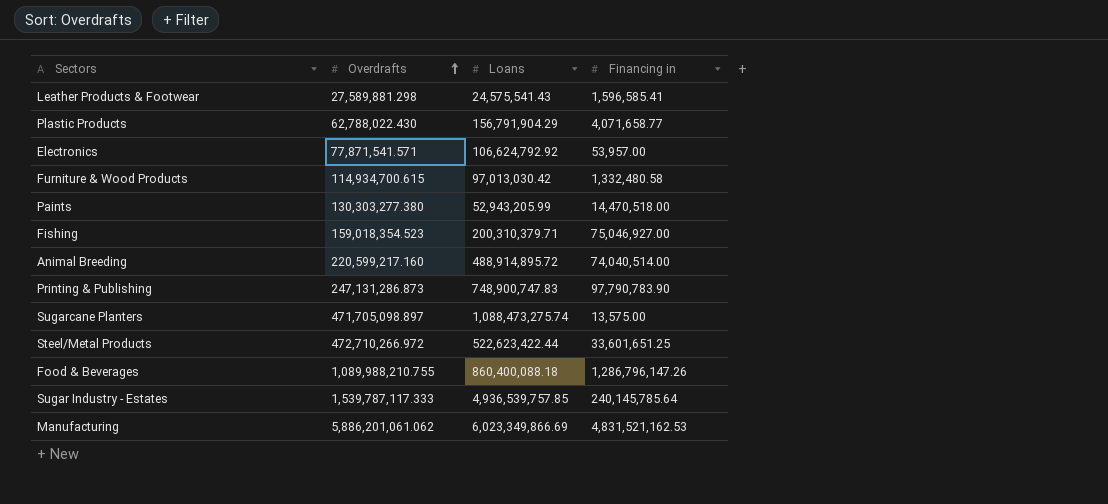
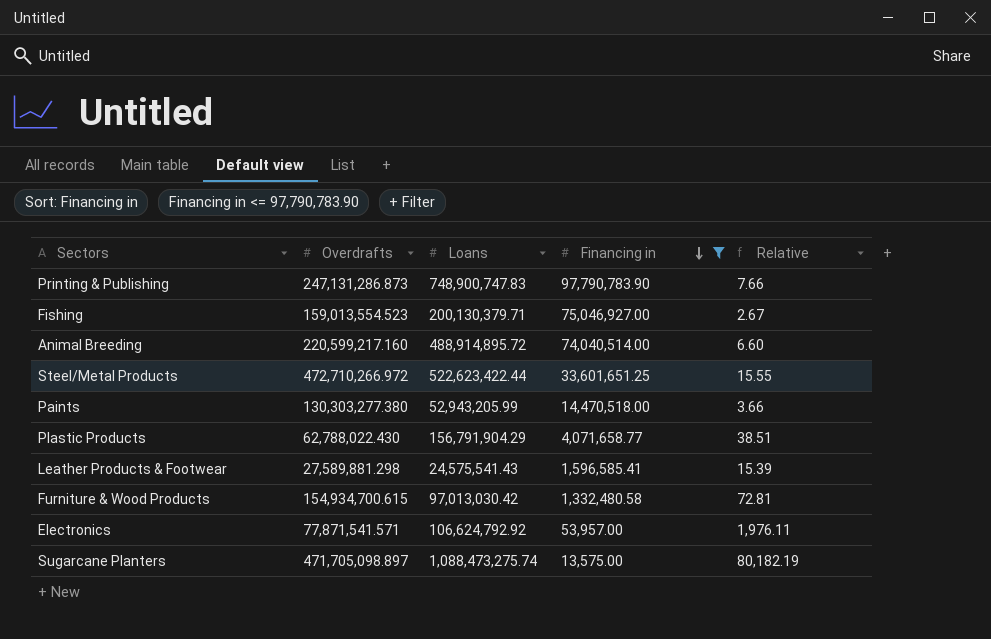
filter: none -> Financing in <= 97,790,783.90
row order: Overdrafts ascending -> Financing in descending
column Relative | formula: none -> [Loans] / [Financing in]
Fishing | Overdrafts: 159,018,354.523 -> 159,013,554.523
Fishing | Loans: 200,310,379.71 -> 200,130,379.71
Furniture & Wood Products | Overdrafts: 114,934,700.615 -> 154,934,700.615

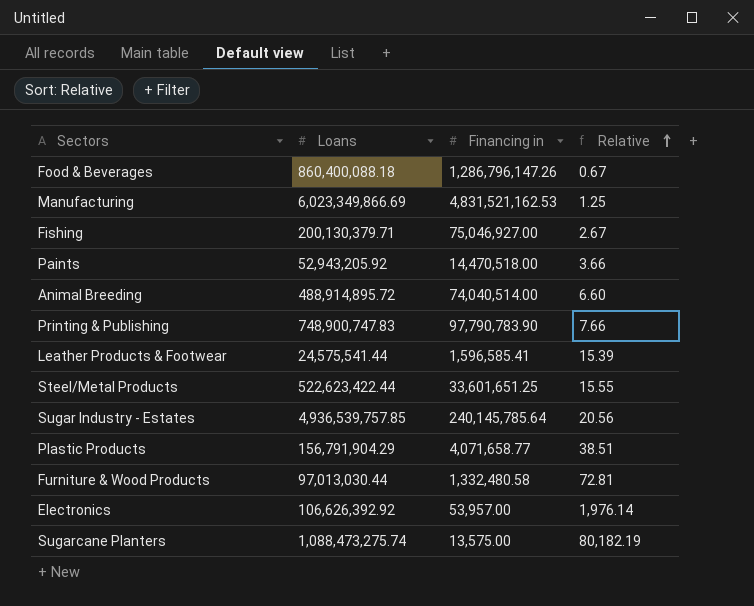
filter: Financing in <= 97,790,783.90 -> none
row order: Financing in descending -> Relative ascending
column Overdrafts | position: 2 -> none
Paints | Loans: 52,943,205.99 -> 52,943,205.92
Leather Products & Footwear | Loans: 24,575,541.43 -> 24,575,541.44
Furniture & Wood Products | Loans: 97,013,030.42 -> 97,013,030.44
Electronics | Loans: 106,624,792.92 -> 106,626,392.92
Electronics | Relative: 1,976.11 -> 1,976.14

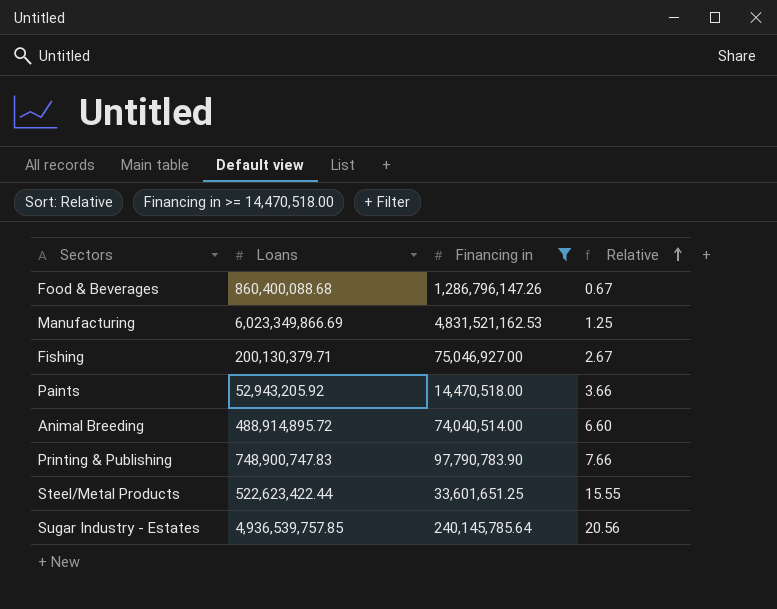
filter: none -> Financing in >= 14,470,518.00
Food & Beverages | Loans: 860,400,088.18 -> 860,400,088.68

